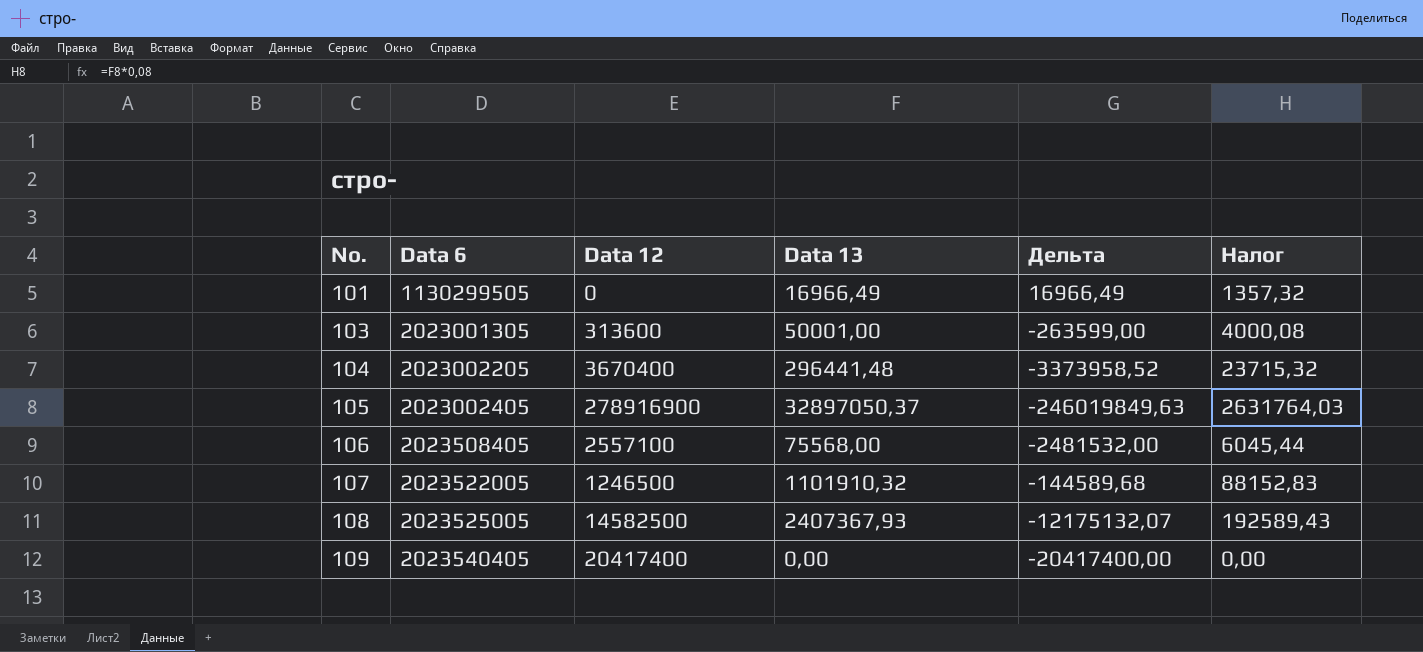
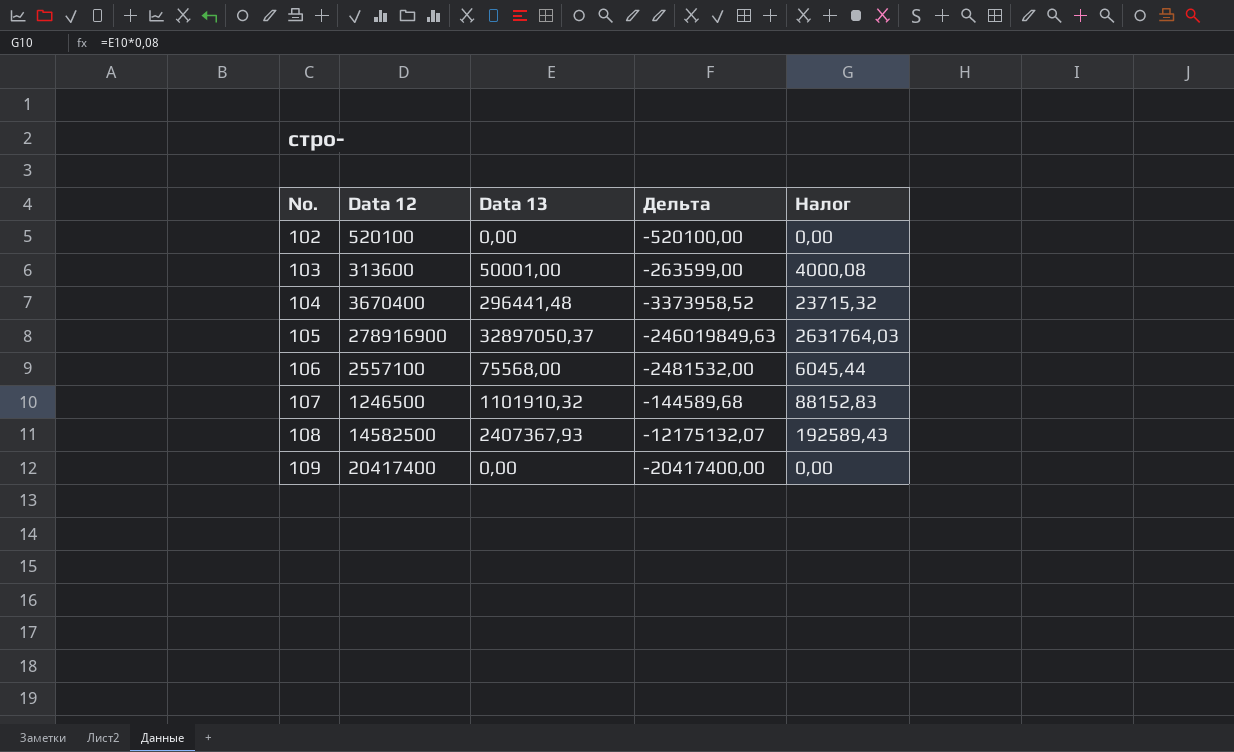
column Data 6 | position: 2 -> none
row 101: 1130299505 | 0 | 16966,49 | 16966,49 | 1357,32 -> none
row 102: none -> 520100 | 0,00 | -520100,00 | 0,00

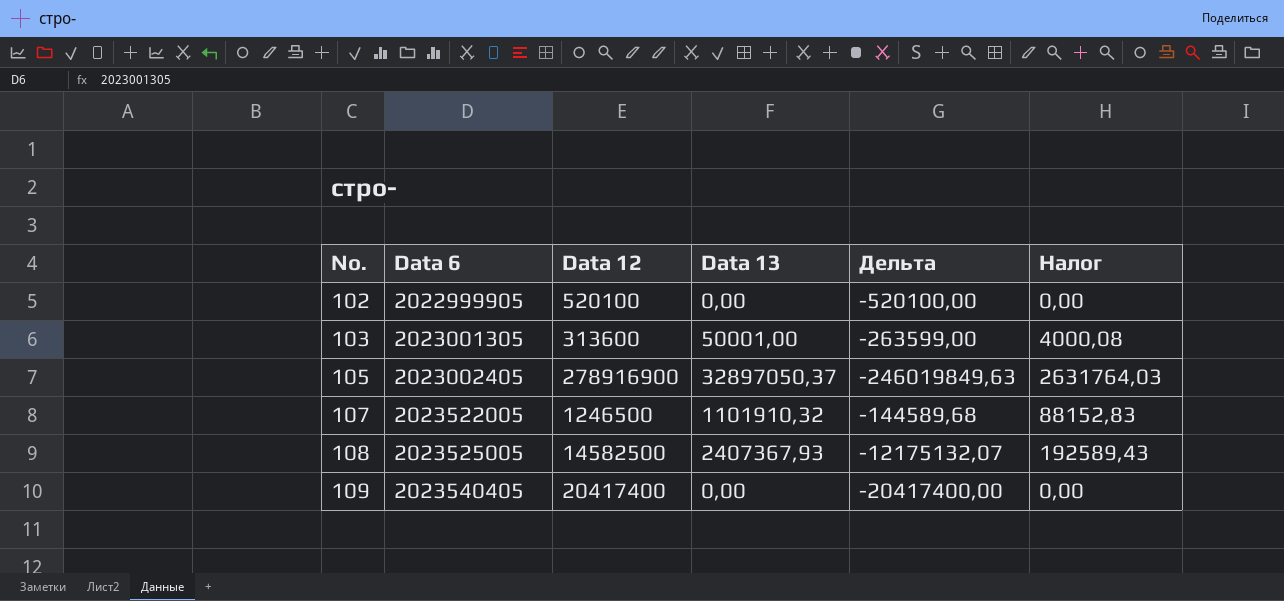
column Data 6 | position: none -> 2
row 104: 3670400 | 296441,48 | -3373958,52 | 23715,32 -> none
row 106: 2557100 | 75568,00 | -2481532,00 | 6045,44 -> none

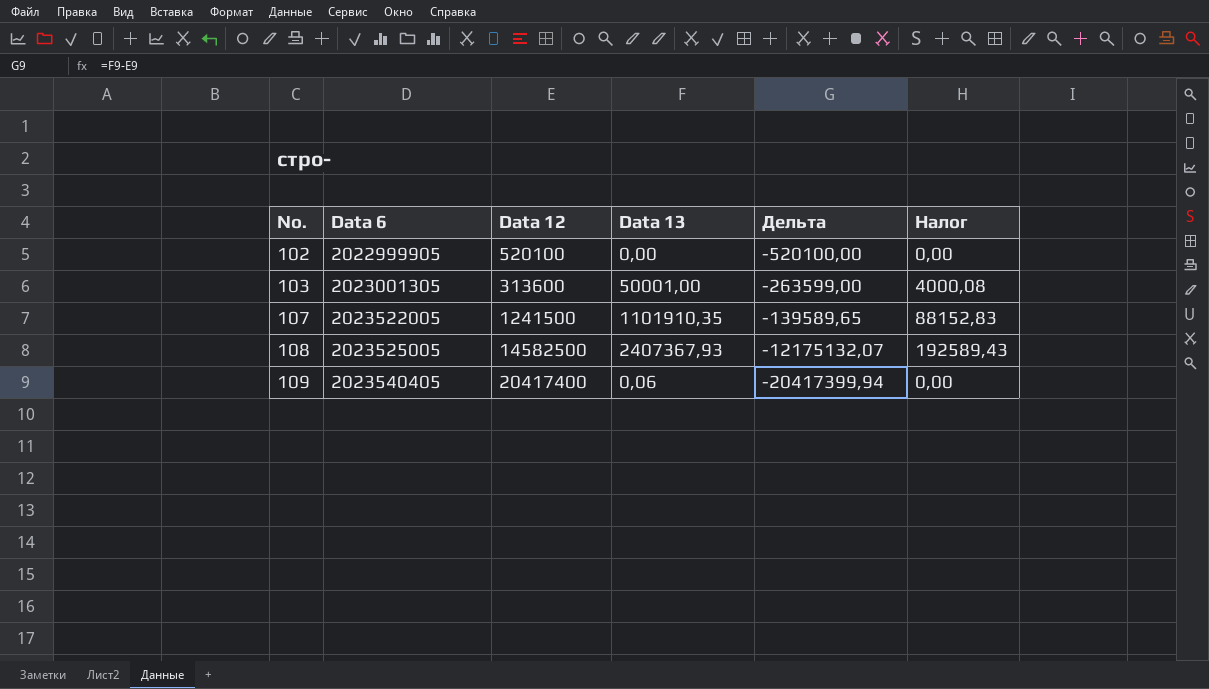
row 105: 2023002405 | 278916900 | 32897050,37 | -246019849,63 | 2631764,03 -> none
107 | Data 12: 1246500 -> 1241500
107 | Data 13: 1101910,32 -> 1101910,35
107 | Дельта: -144589,68 -> -139589,65
109 | Data 13: 0,00 -> 0,06
109 | Дельта: -20417400,00 -> -20417399,94

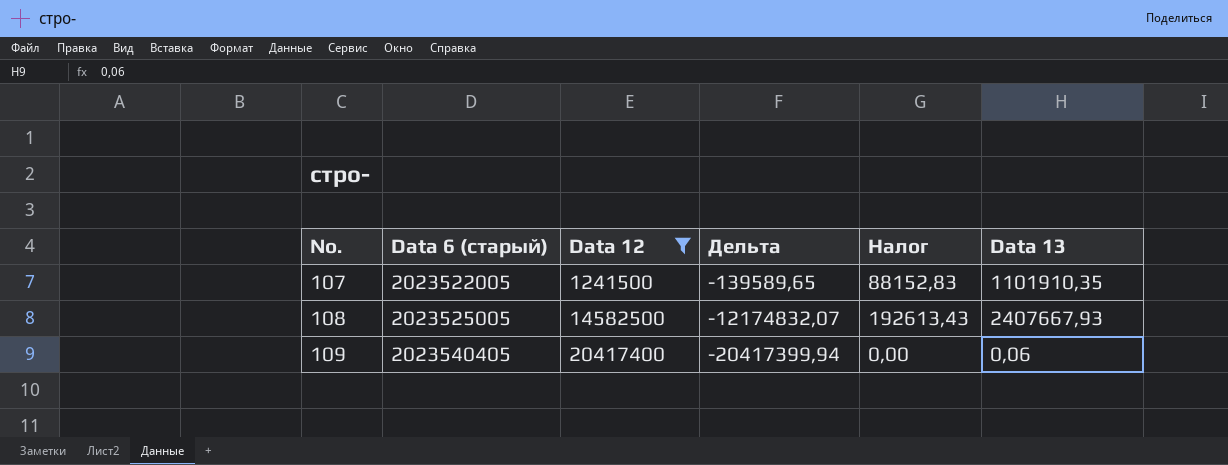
filter: none -> Data 12 >= 1241500
column name: Data 6 -> Data 6 (старый)
column Data 13 | position: 4 -> 6
108 | Дельта: -12175132,07 -> -12174832,07
108 | Налог: 192589,43 -> 192613,43
108 | Data 13: 2407367,93 -> 2407667,93

